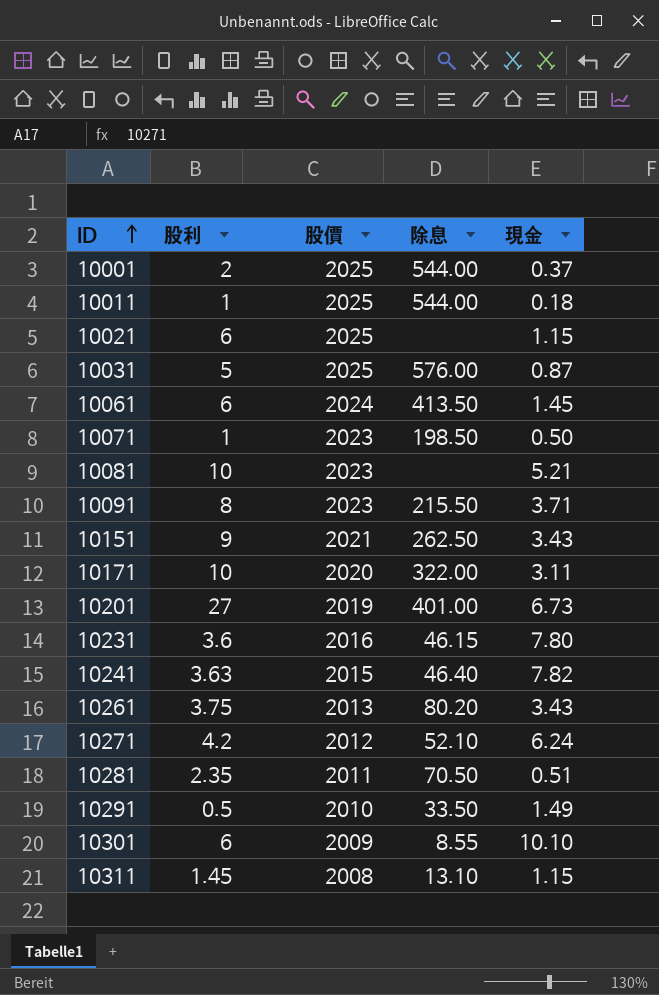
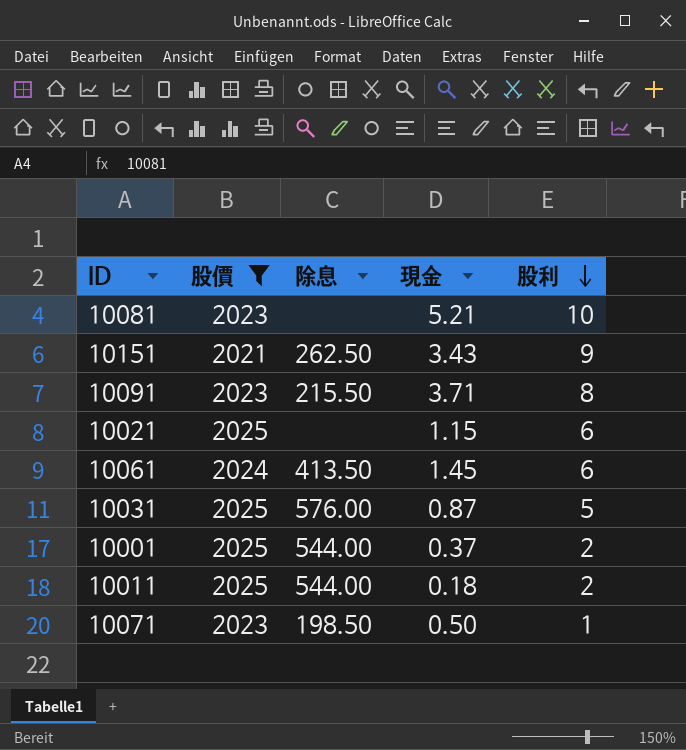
filter: none -> 股價 >= 2021
row order: ID ascending -> 股利 descending
column 股利 | position: 2 -> 5
10011 | 股利: 1 -> 2

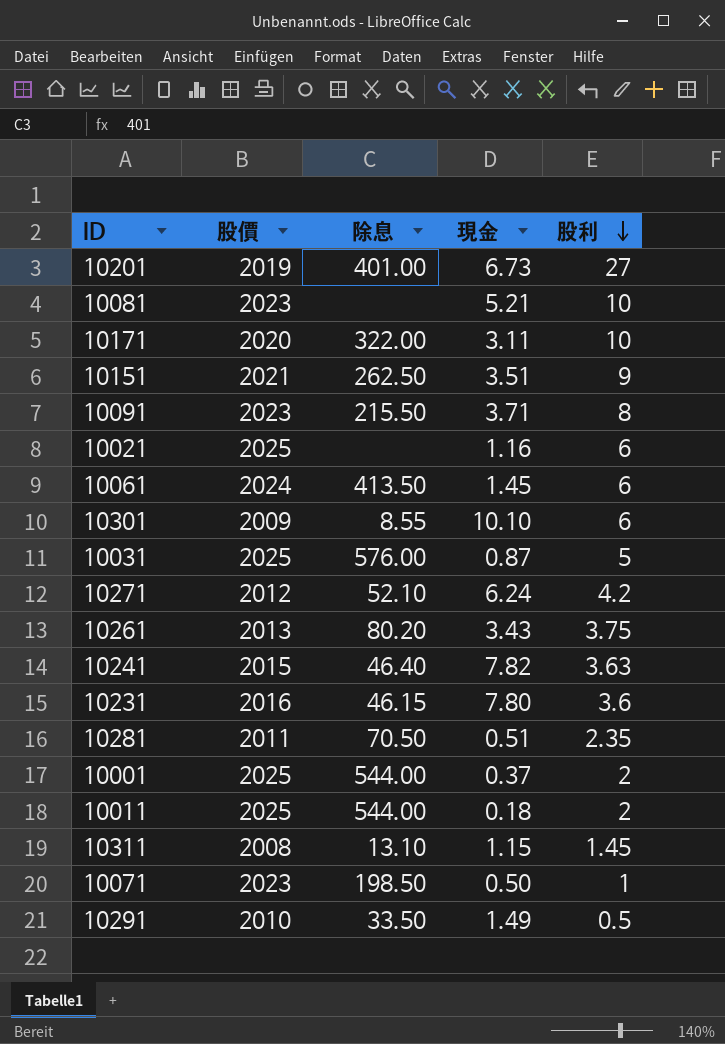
filter: 股價 >= 2021 -> none
10151 | 現金: 3.43 -> 3.51
10021 | 現金: 1.15 -> 1.16

